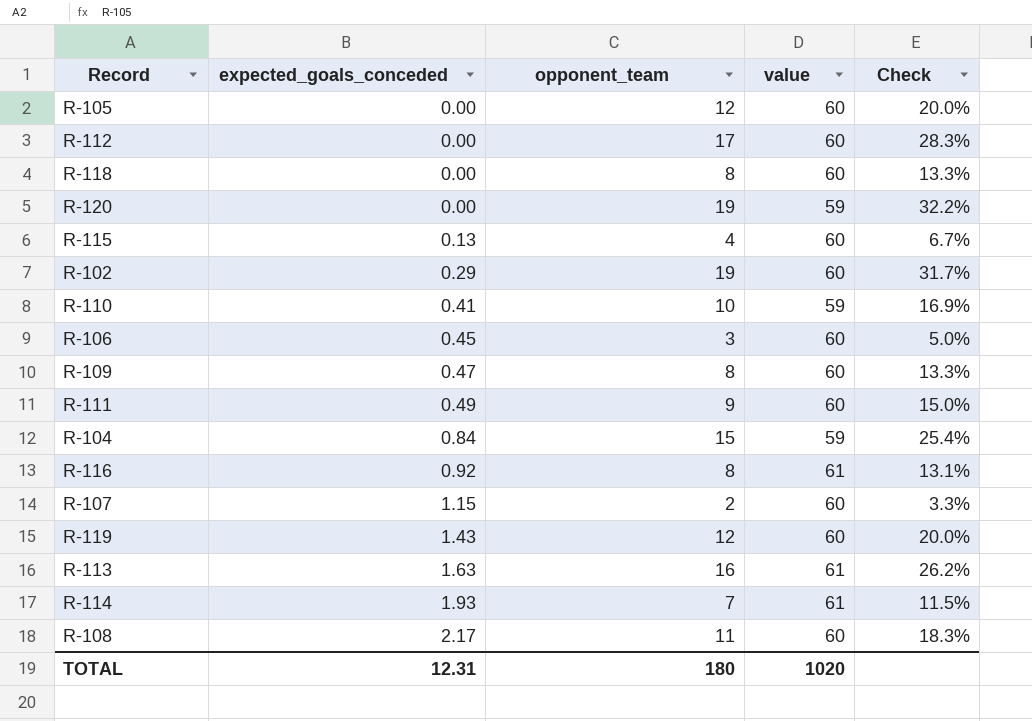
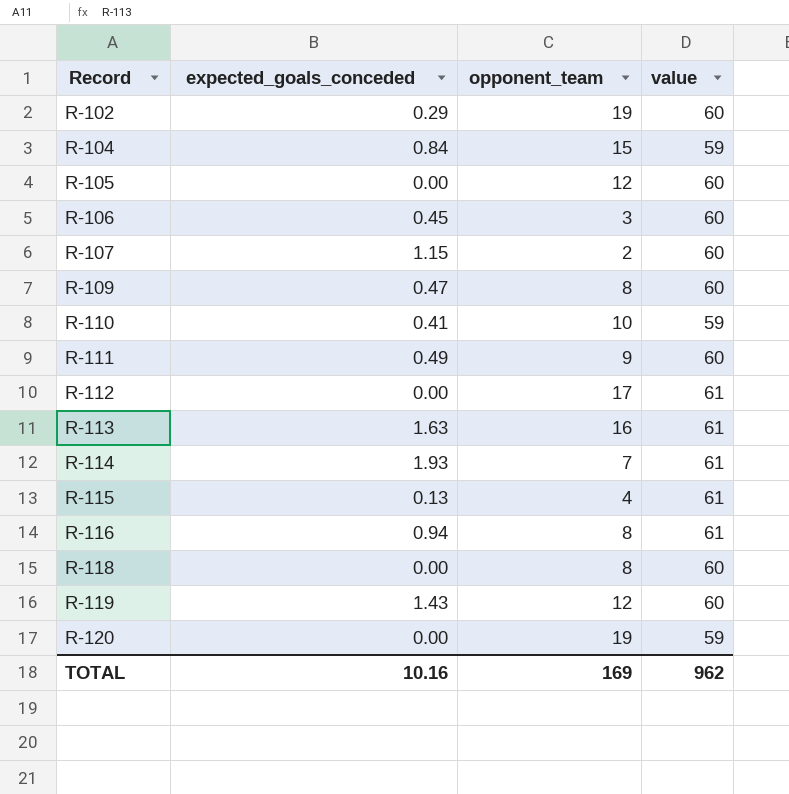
row order: expected_goals_conceded ascending -> Record ascending
column Check | formula: [opponent_team] / [value] -> none
row R-108: 2.17 | 11 | 60 | 18.3% -> none
R-112 | value: 60 -> 61
R-115 | value: 60 -> 61
R-116 | expected_goals_conceded: 0.92 -> 0.94
TOTAL | expected_goals_conceded: 12.31 -> 10.16
TOTAL | opponent_team: 180 -> 169
TOTAL | value: 1020 -> 962

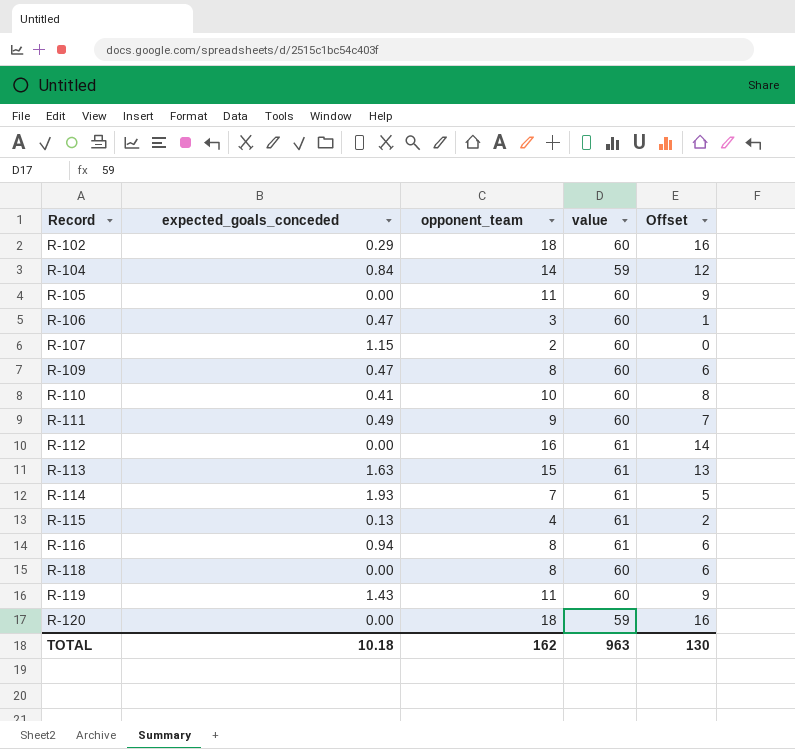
column Offset | formula: none -> [opponent_team] - 2
R-102 | opponent_team: 19 -> 18
R-104 | opponent_team: 15 -> 14
R-105 | opponent_team: 12 -> 11
R-106 | expected_goals_conceded: 0.45 -> 0.47
R-110 | value: 59 -> 60
R-112 | opponent_team: 17 -> 16
R-113 | opponent_team: 16 -> 15
R-119 | opponent_team: 12 -> 11
R-120 | opponent_team: 19 -> 18
TOTAL | expected_goals_conceded: 10.16 -> 10.18
TOTAL | opponent_team: 169 -> 162
TOTAL | value: 962 -> 963

